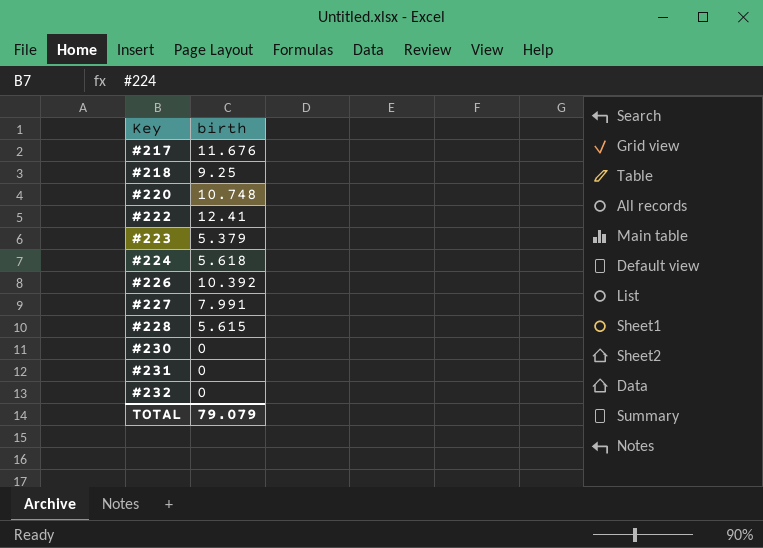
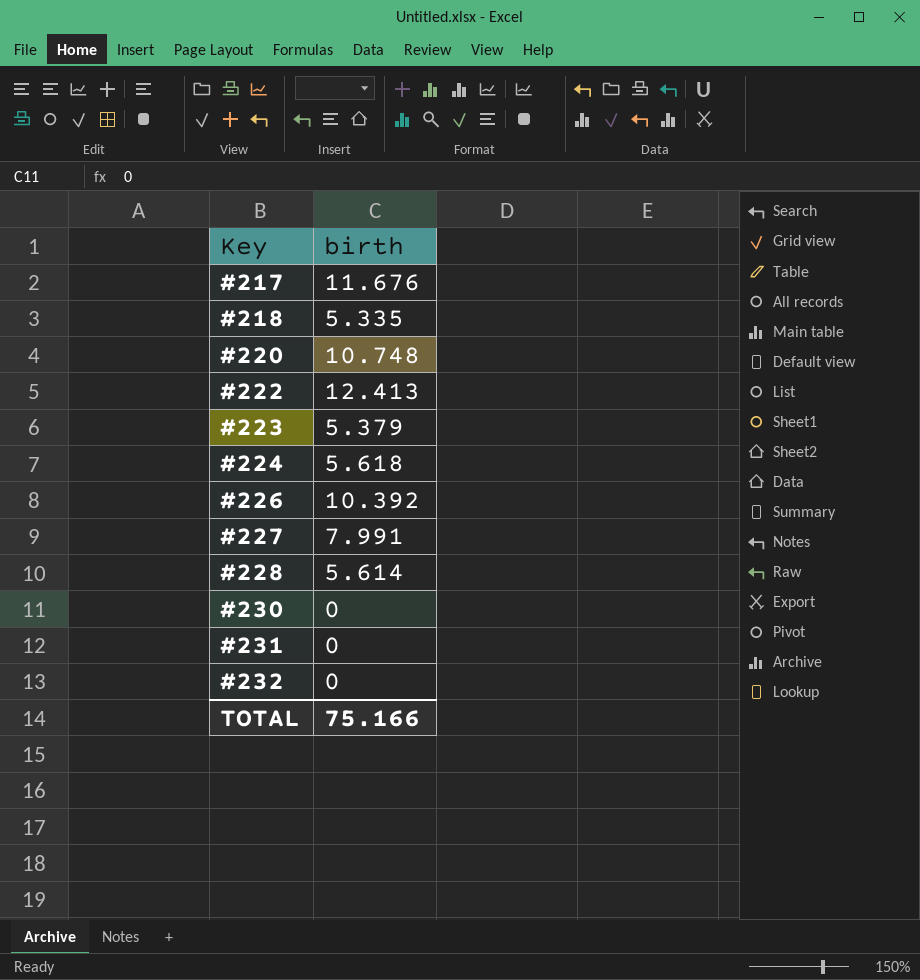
#218 | birth: 9.25 -> 5.335
#222 | birth: 12.41 -> 12.413
#228 | birth: 5.615 -> 5.614
TOTAL | birth: 79.079 -> 75.166

